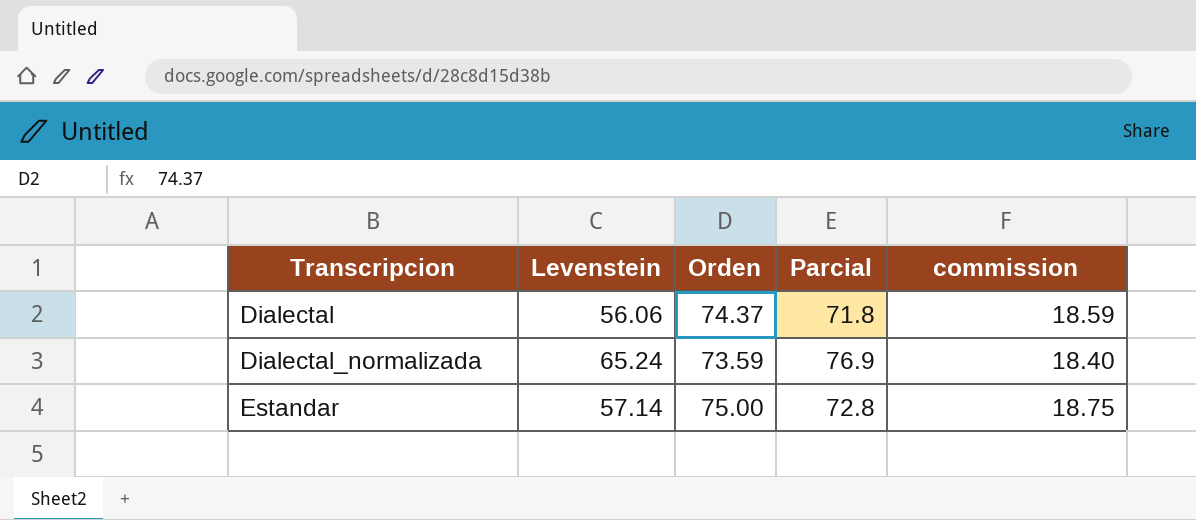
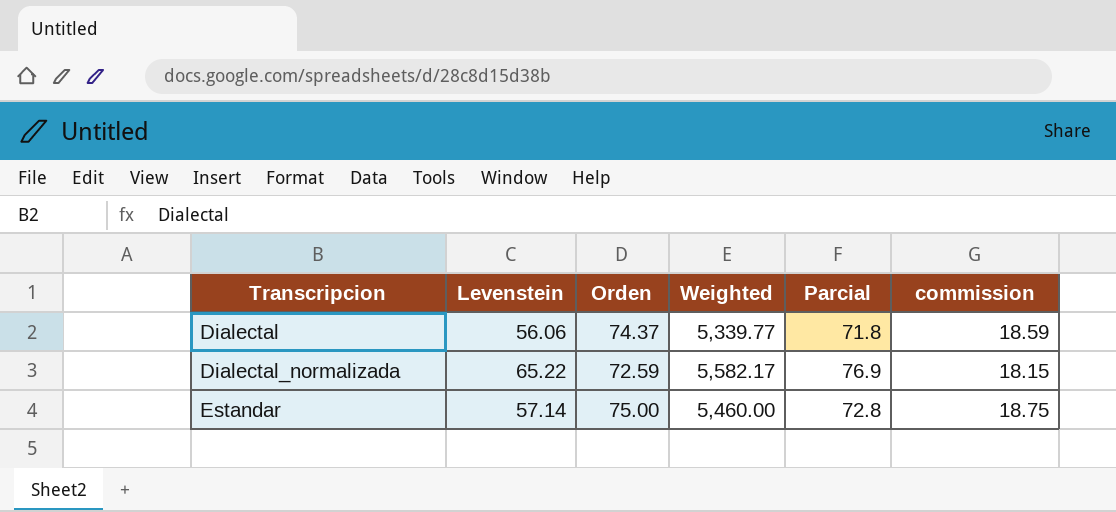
column Weighted | formula: none -> [Orden] * [Parcial]
Dialectal_normalizada | Levenstein: 65.24 -> 65.22
Dialectal_normalizada | Orden: 73.59 -> 72.59
Dialectal_normalizada | commission: 18.40 -> 18.15

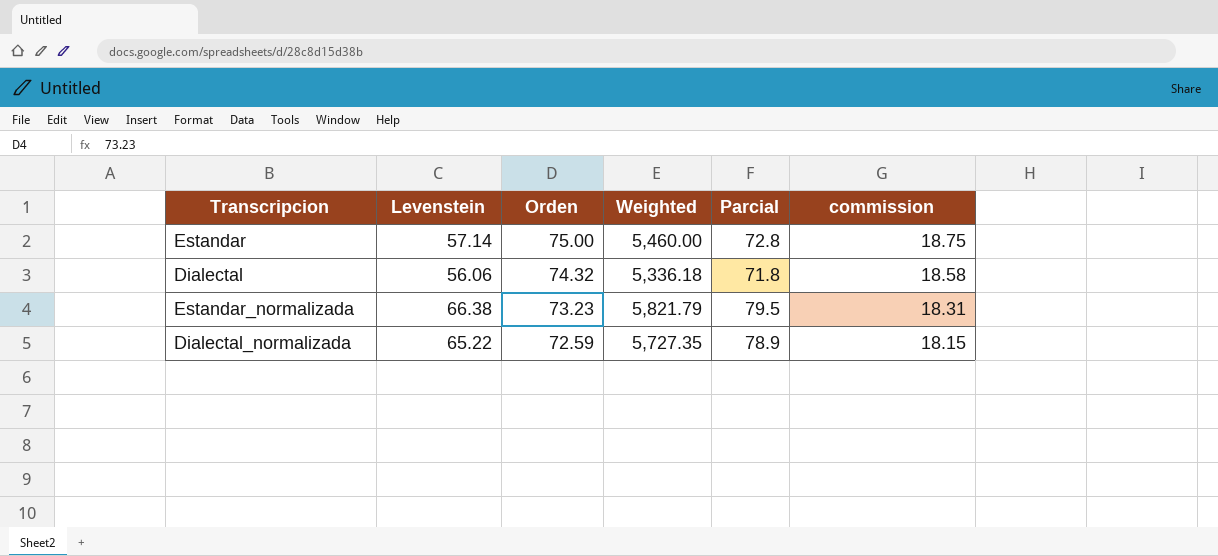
row order: Transcripcion ascending -> Orden descending
Dialectal | Orden: 74.37 -> 74.32
Dialectal | Weighted: 5,339.77 -> 5,336.18
Dialectal | commission: 18.59 -> 18.58
row Estandar_normalizada: none -> 66.38 | 73.23 | 5,821.79 | 79.5 | 18.31
Dialectal_normalizada | Weighted: 5,582.17 -> 5,727.35
Dialectal_normalizada | Parcial: 76.9 -> 78.9

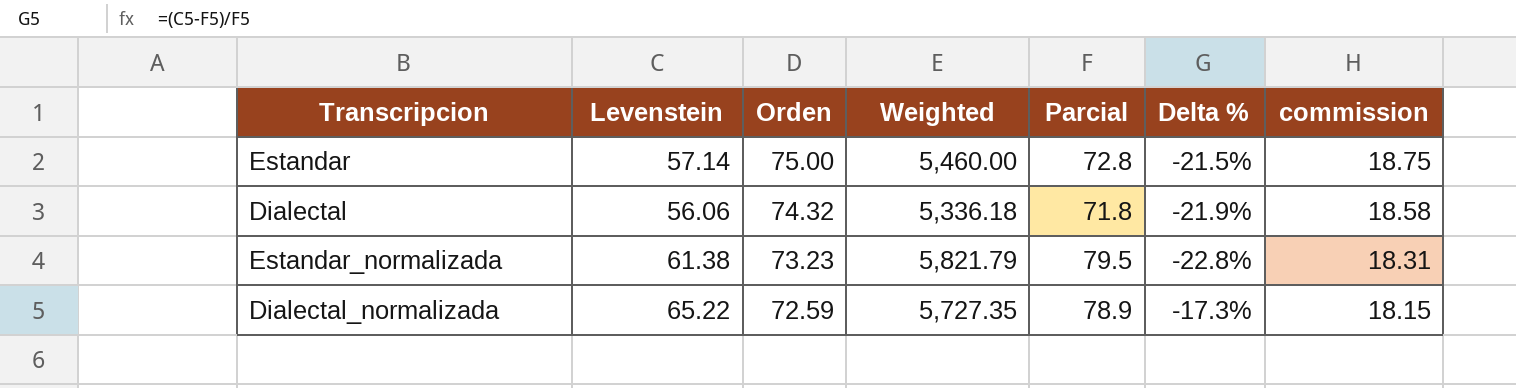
column Delta % | formula: none -> ([Levenstein] - [Parcial]) / [Parcial]
Estandar_normalizada | Levenstein: 66.38 -> 61.38

